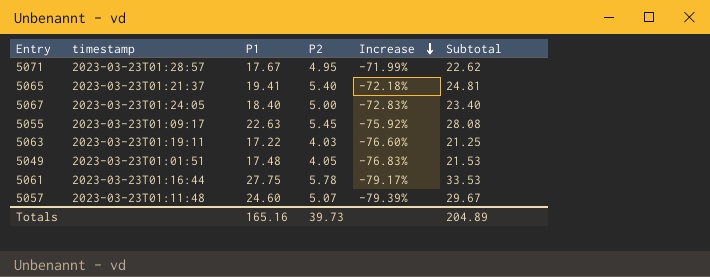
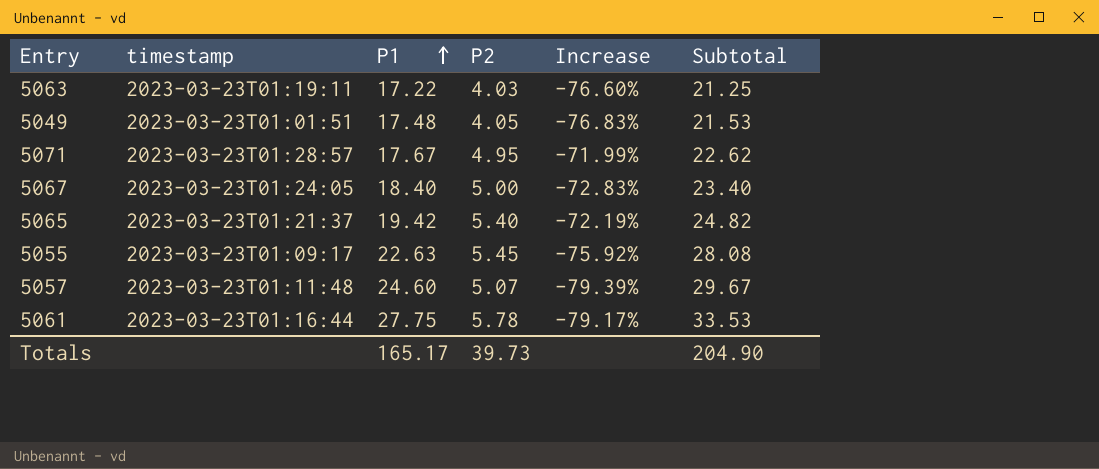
row order: Increase descending -> P1 ascending
5065 | P1: 19.41 -> 19.42
5065 | Increase: -72.18% -> -72.19%
5065 | Subtotal: 24.81 -> 24.82
Totals | P1: 165.16 -> 165.17
Totals | Subtotal: 204.89 -> 204.90

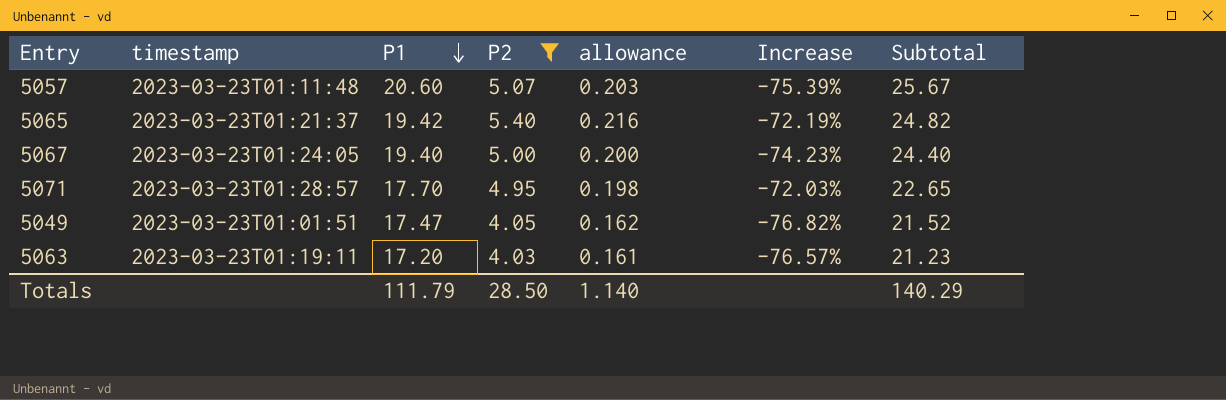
filter: none -> P2 <= 5.40
row order: P1 ascending -> P1 descending
column allowance | formula: none -> [P2] * 0.04
5057 | P1: 24.60 -> 20.60
5057 | Increase: -79.39% -> -75.39%
5057 | Subtotal: 29.67 -> 25.67
5067 | P1: 18.40 -> 19.40
5067 | Increase: -72.83% -> -74.23%
5067 | Subtotal: 23.40 -> 24.40
5071 | P1: 17.67 -> 17.70
5071 | Increase: -71.99% -> -72.03%
5071 | Subtotal: 22.62 -> 22.65
5049 | P1: 17.48 -> 17.47
5049 | Increase: -76.83% -> -76.82%
5049 | Subtotal: 21.53 -> 21.52
5063 | P1: 17.22 -> 17.20
5063 | Increase: -76.60% -> -76.57%
5063 | Subtotal: 21.25 -> 21.23
Totals | P1: 165.17 -> 111.79
Totals | P2: 39.73 -> 28.50
Totals | Subtotal: 204.90 -> 140.29

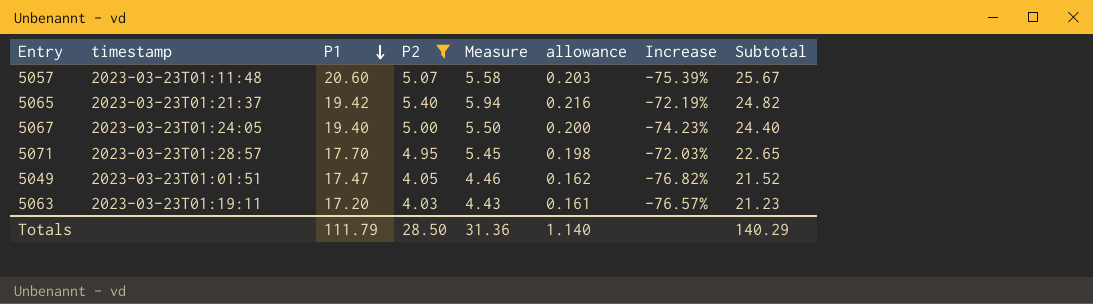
column Measure | formula: none -> [P2] * 1.1

